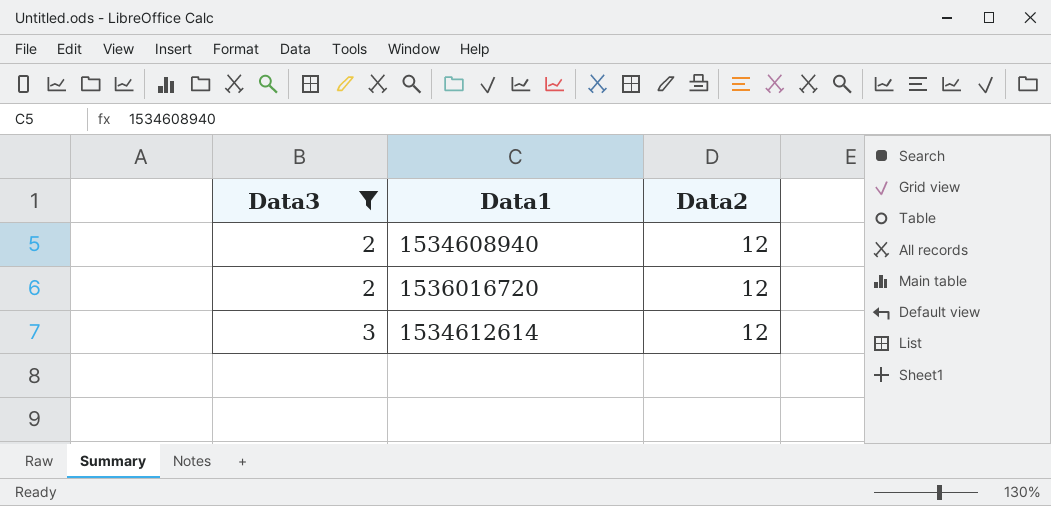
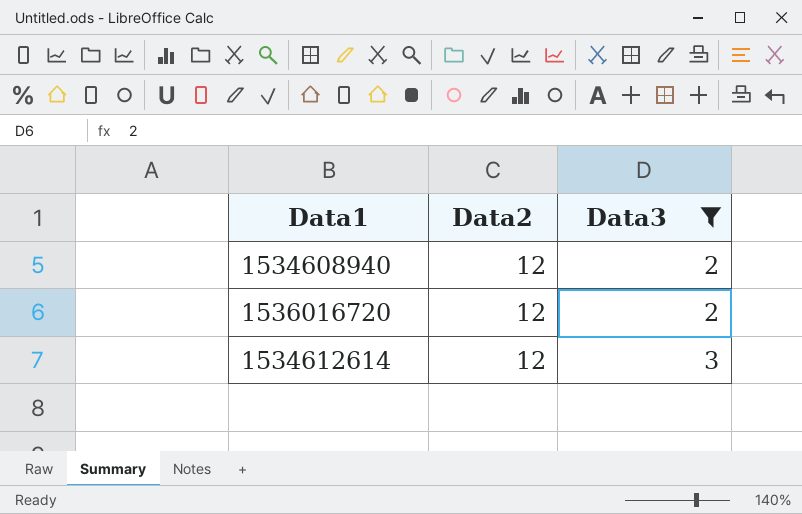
column Data3 | position: 1 -> 3

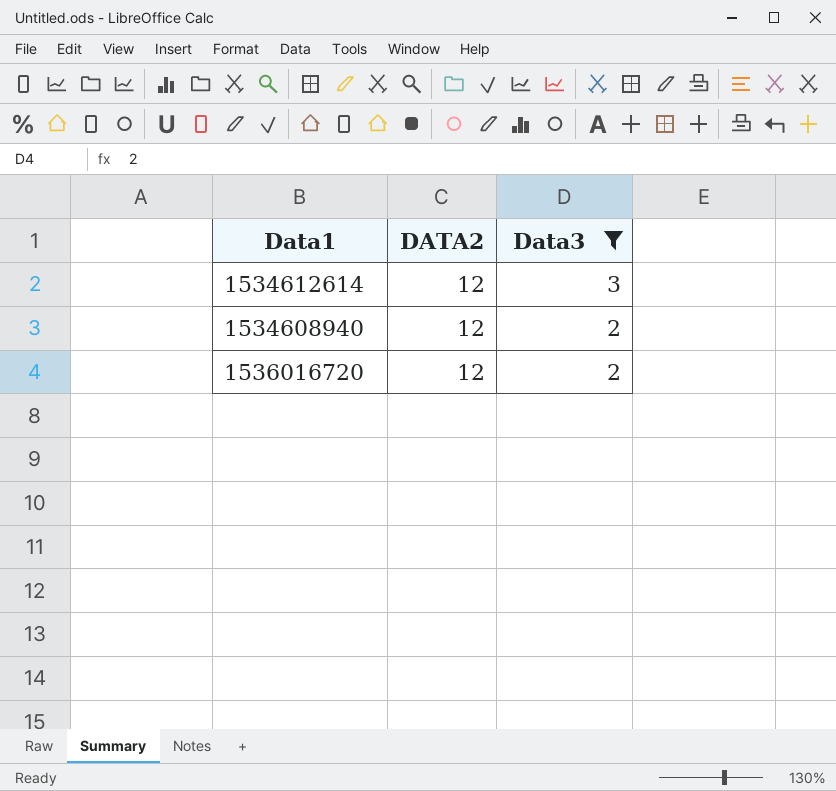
row order: Data3 ascending -> Data3 descending
column name: Data2 -> DATA2

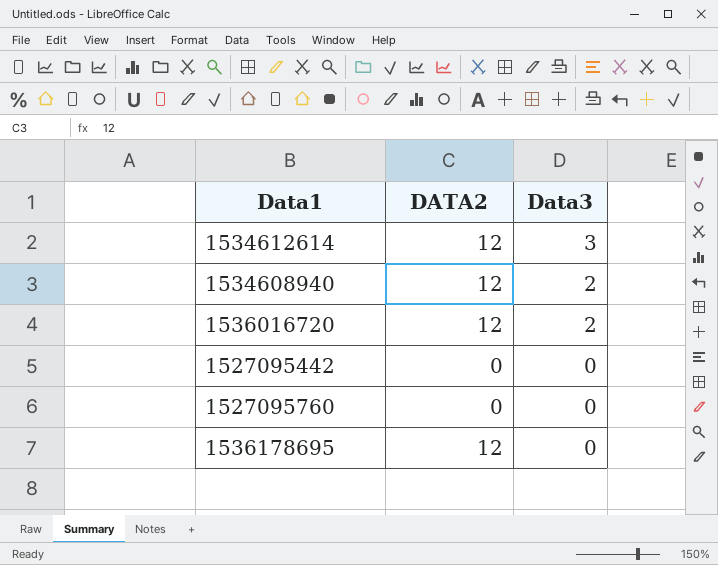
filter: Data3 != 0 -> none

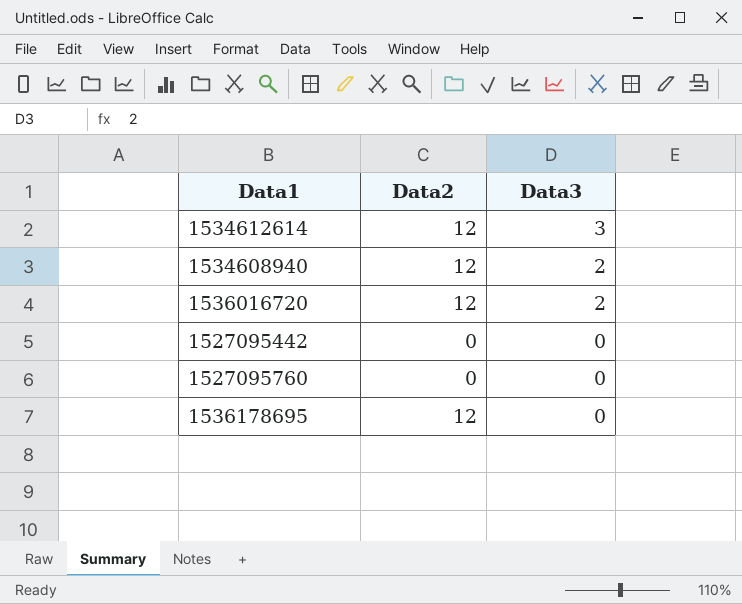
column name: DATA2 -> Data2

